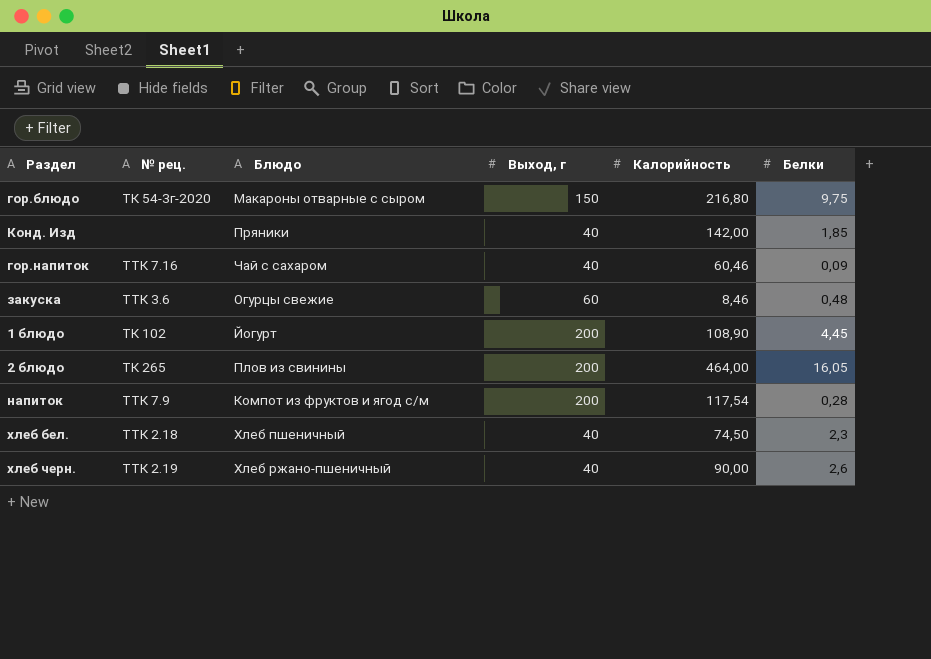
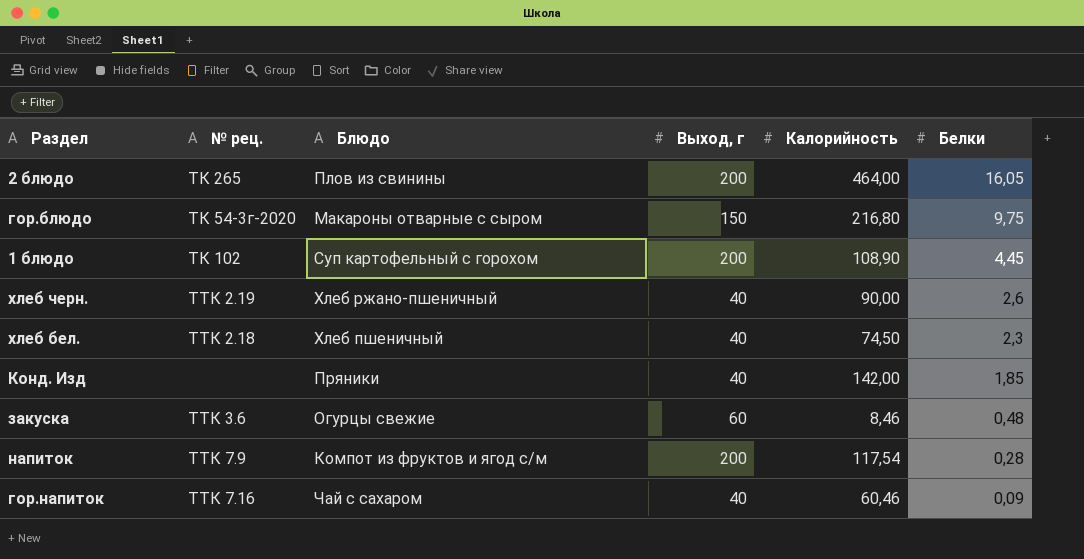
row order: none -> Белки descending
1 блюдо | Блюдо: Йогурт -> Суп картофельный с горохом

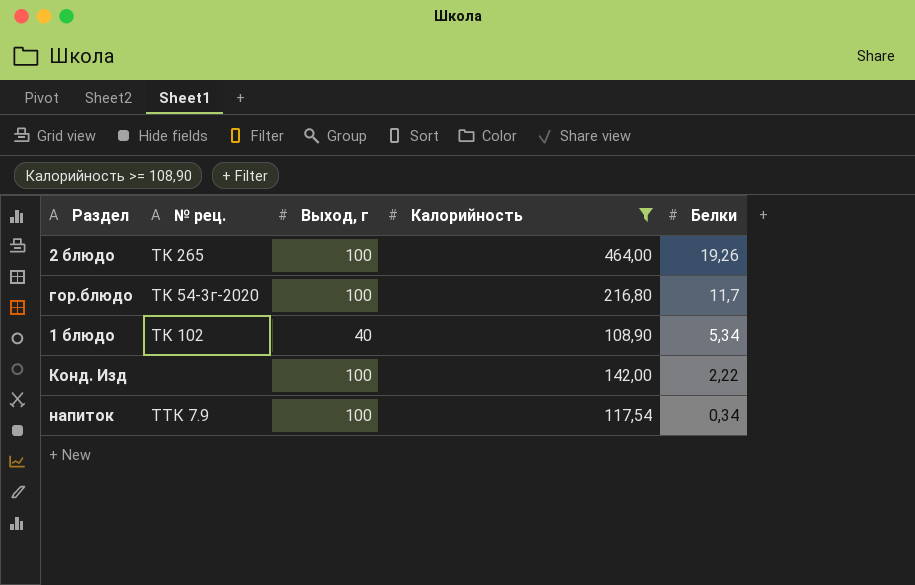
filter: none -> Калорийность >= 108,90
column Блюдо | position: 3 -> none
2 блюдо | Выход, г: 200 -> 100
2 блюдо | Белки: 16,05 -> 19,26
гор.блюдо | Выход, г: 150 -> 100
гор.блюдо | Белки: 9,75 -> 11,7
1 блюдо | Выход, г: 200 -> 40
1 блюдо | Белки: 4,45 -> 5,34
Конд. Изд | Выход, г: 40 -> 100
Конд. Изд | Белки: 1,85 -> 2,22
напиток | Выход, г: 200 -> 100
напиток | Белки: 0,28 -> 0,34

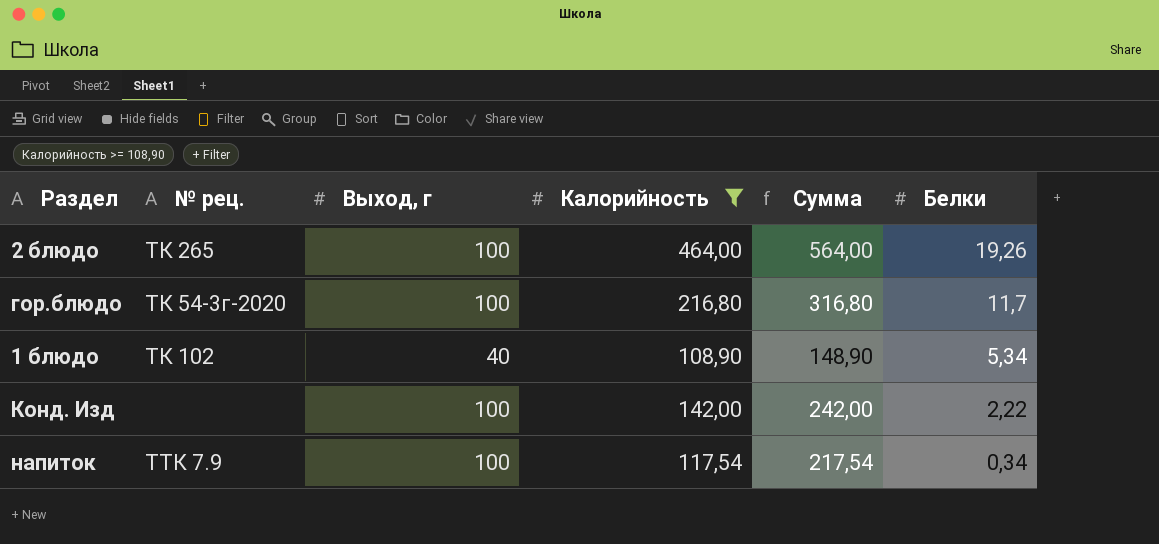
column Сумма | formula: none -> [Выход, г] + [Калорийность]

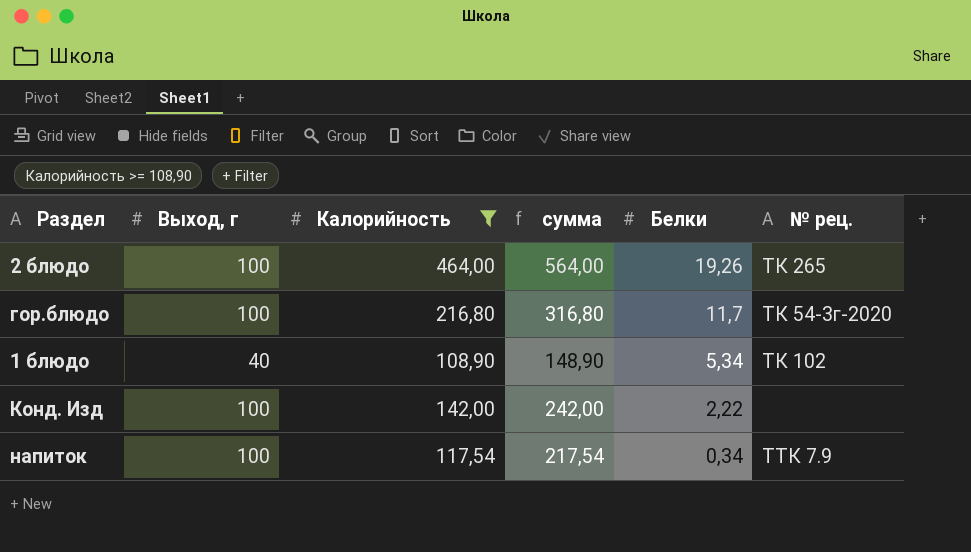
column name: Сумма -> сумма
column № рец. | position: 2 -> 6

